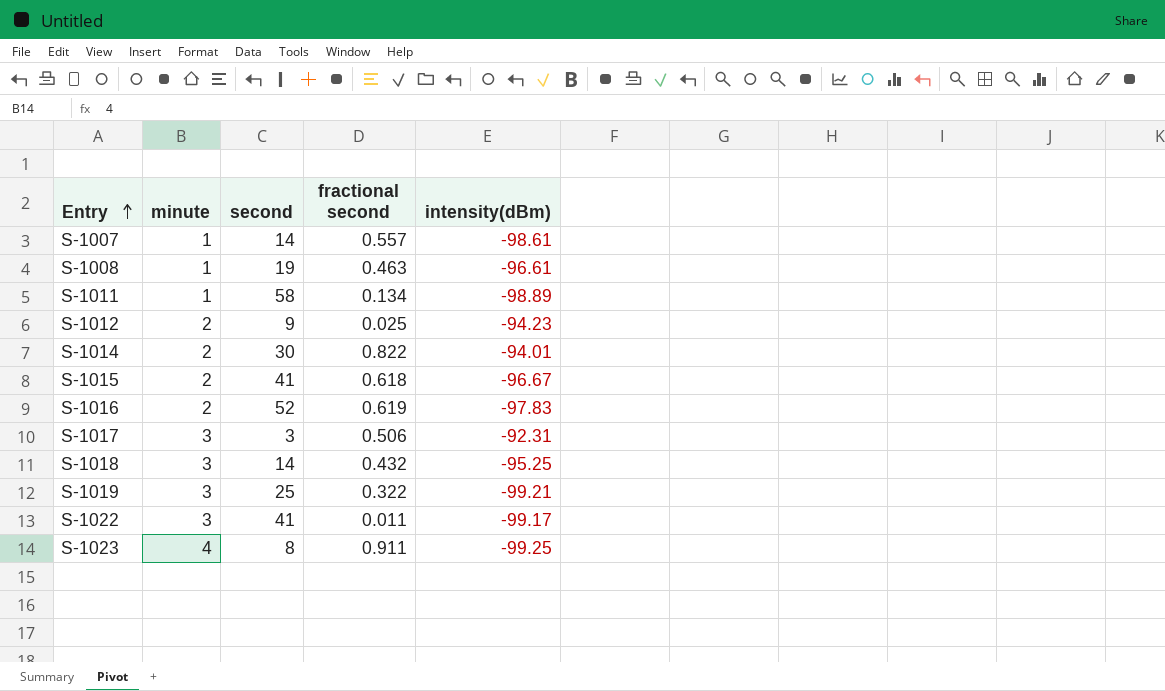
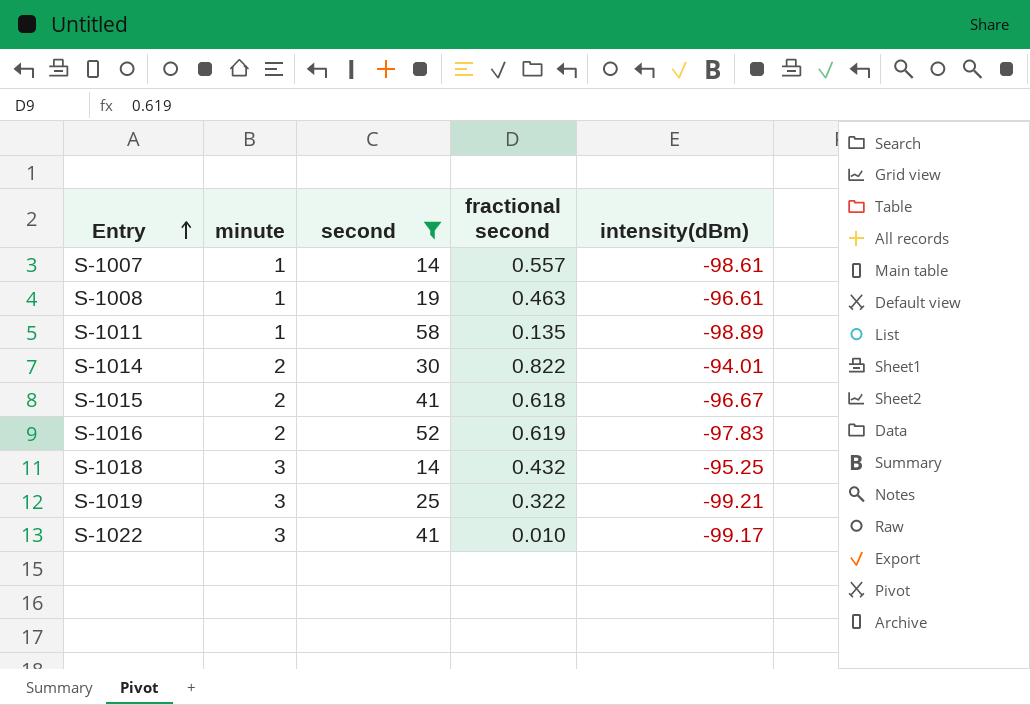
filter: none -> second >= 14
S-1011 | fractional second: 0.134 -> 0.135
S-1022 | fractional second: 0.011 -> 0.010

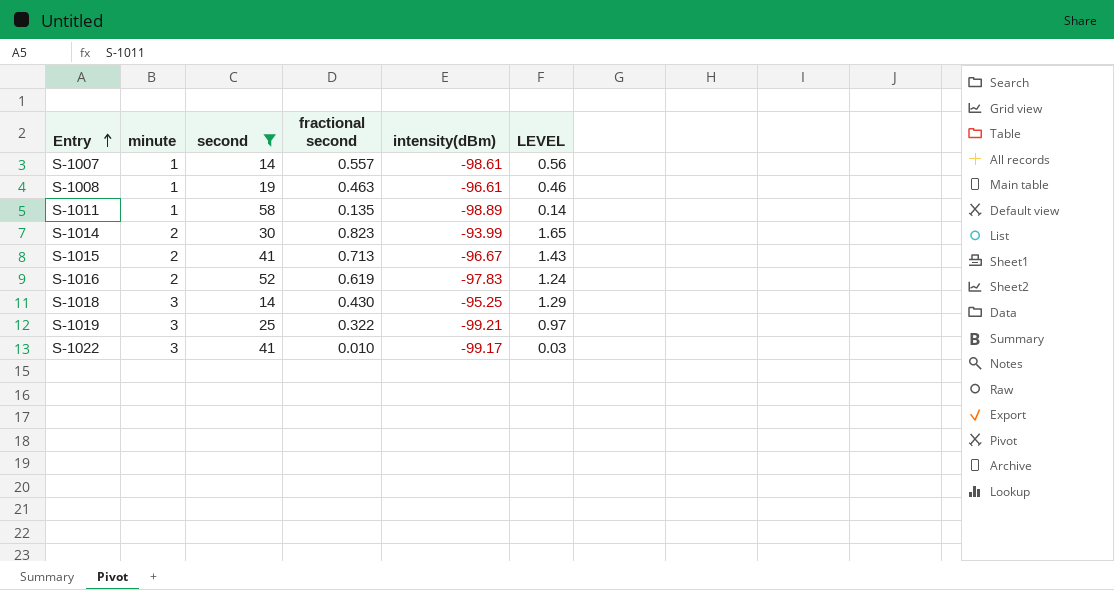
column LEVEL | formula: none -> [minute] * [fractional second]
S-1014 | fractional second: 0.822 -> 0.823
S-1014 | intensity(dBm): -94.01 -> -93.99
S-1015 | fractional second: 0.618 -> 0.713
S-1018 | fractional second: 0.432 -> 0.430

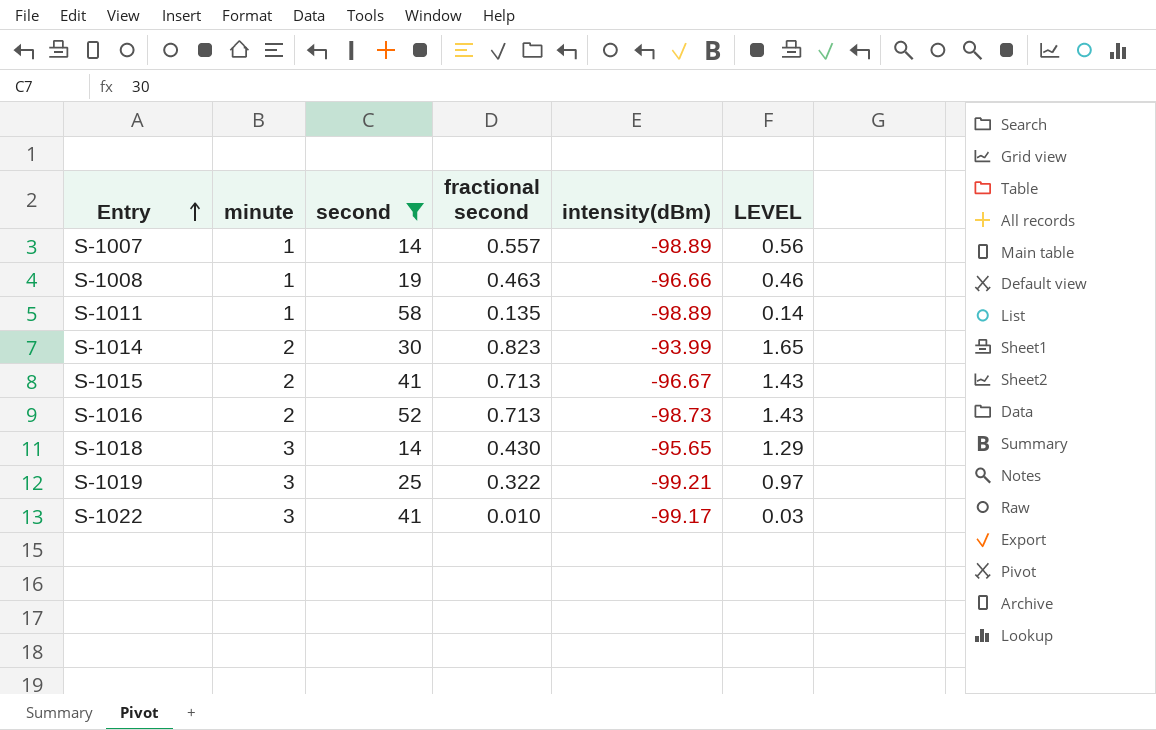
S-1007 | intensity(dBm): -98.61 -> -98.89
S-1008 | intensity(dBm): -96.61 -> -96.66
S-1016 | fractional second: 0.619 -> 0.713
S-1016 | intensity(dBm): -97.83 -> -98.73
S-1016 | LEVEL: 1.24 -> 1.43
S-1018 | intensity(dBm): -95.25 -> -95.65

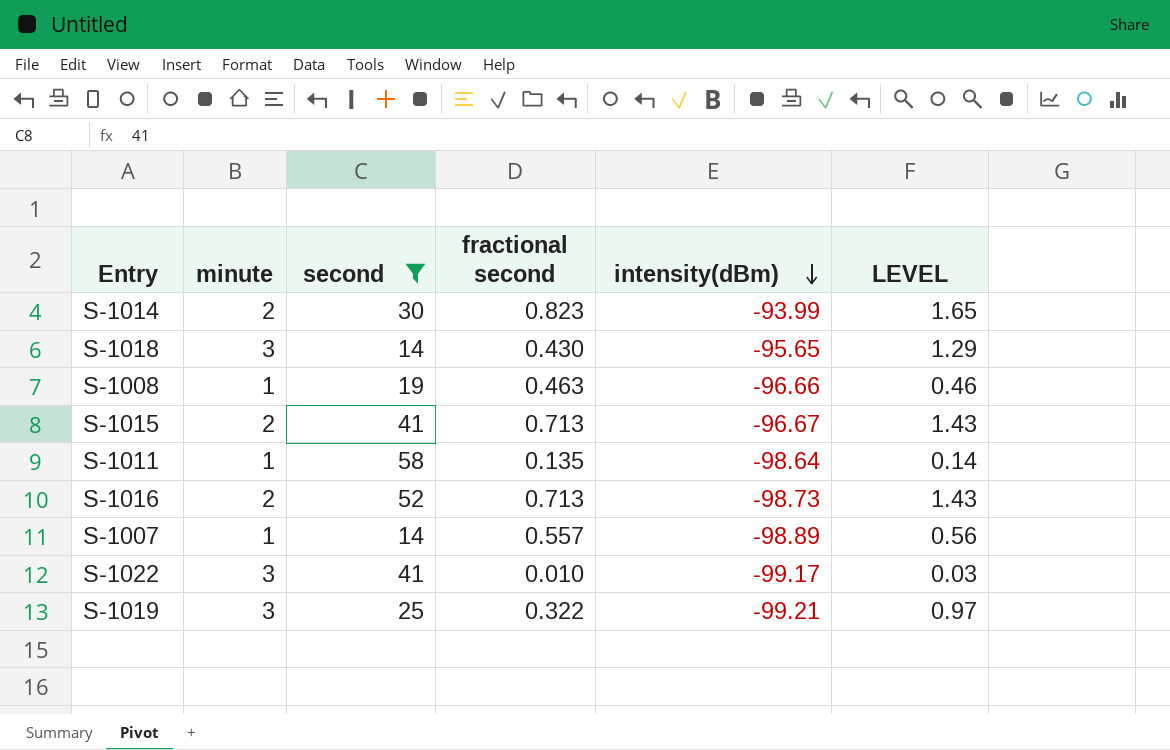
row order: Entry ascending -> intensity(dBm) descending
S-1011 | intensity(dBm): -98.89 -> -98.64

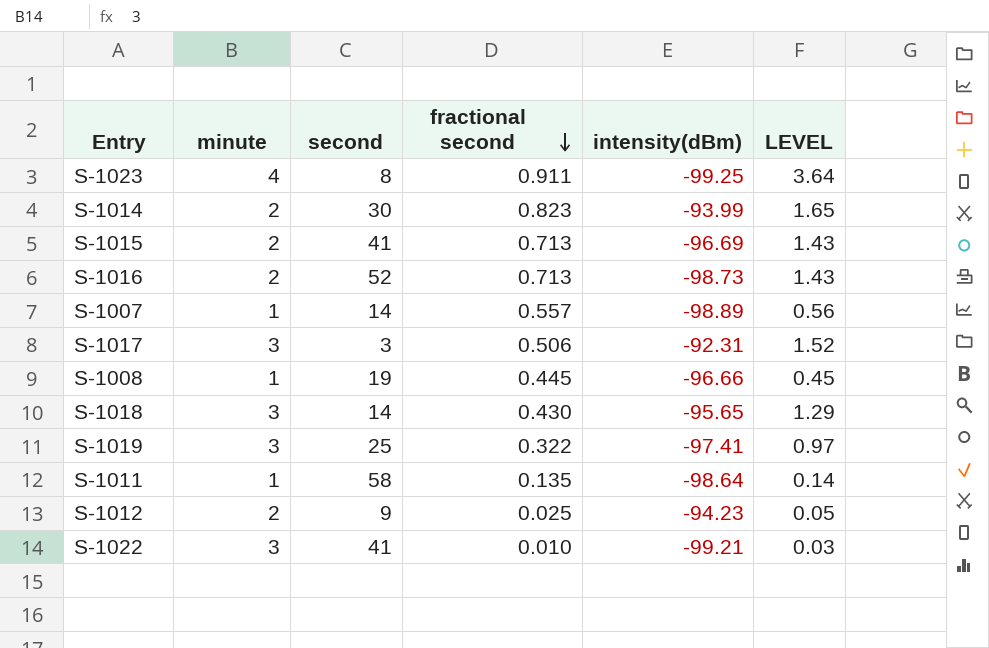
filter: second >= 14 -> none
row order: intensity(dBm) descending -> fractional second descending
S-1015 | intensity(dBm): -96.67 -> -96.69
S-1008 | fractional second: 0.463 -> 0.445
S-1008 | LEVEL: 0.46 -> 0.45
S-1019 | intensity(dBm): -99.21 -> -97.41
S-1022 | intensity(dBm): -99.17 -> -99.21

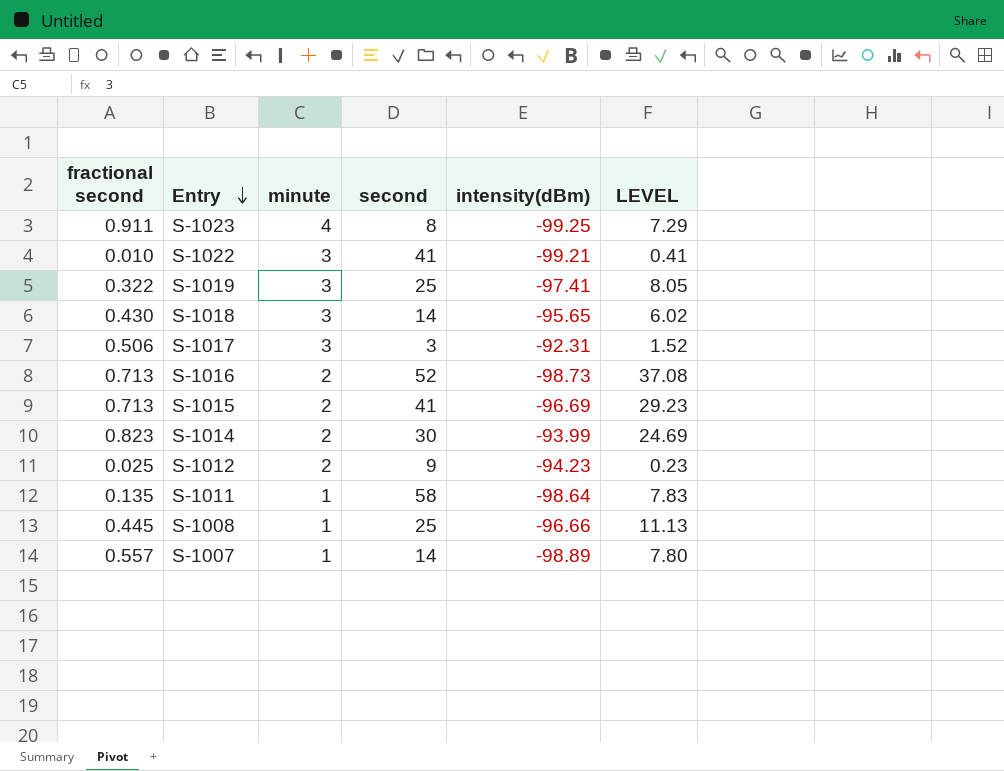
row order: fractional second descending -> Entry descending
column fractional second | position: 4 -> 1
column LEVEL | formula: [minute] * [fractional second] -> [fractional second] * [second]
S-1008 | second: 19 -> 25

